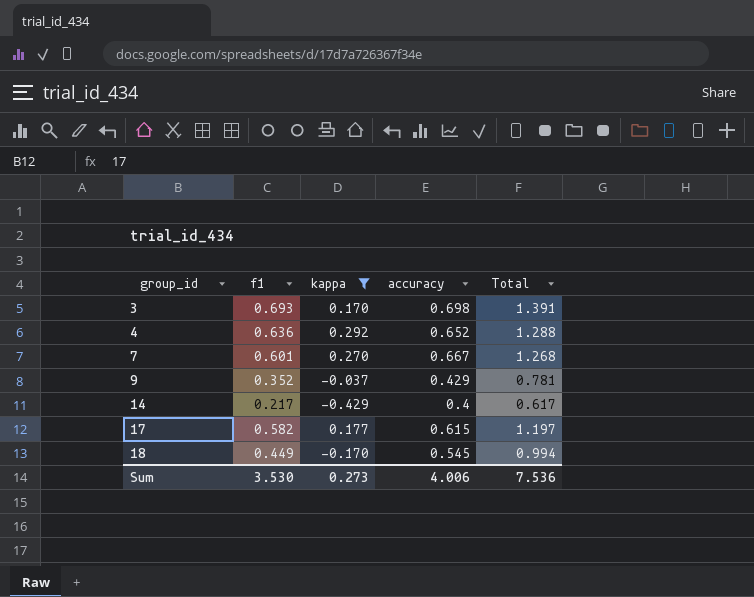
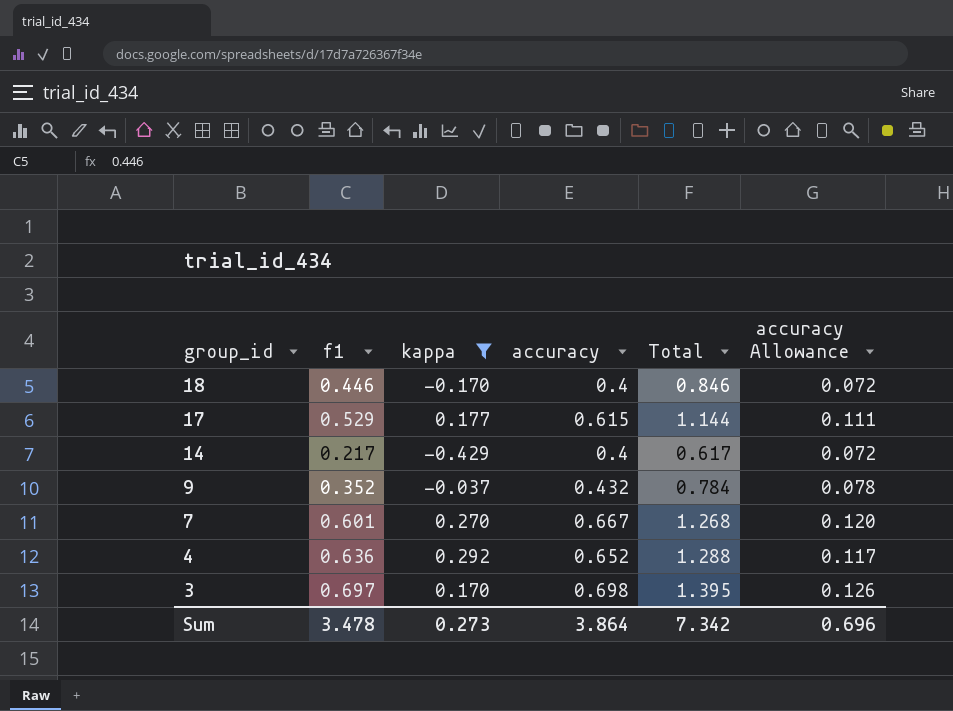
row order: group_id ascending -> group_id descending
column accuracy Allowance | formula: none -> [accuracy] * 0.18
18 | f1: 0.449 -> 0.446
18 | accuracy: 0.545 -> 0.4
18 | Total: 0.994 -> 0.846
17 | f1: 0.582 -> 0.529
17 | Total: 1.197 -> 1.144
9 | accuracy: 0.429 -> 0.432
9 | Total: 0.781 -> 0.784
3 | f1: 0.693 -> 0.697
3 | Total: 1.391 -> 1.395
Sum | f1: 3.530 -> 3.478
Sum | accuracy: 4.006 -> 3.864
Sum | Total: 7.536 -> 7.342

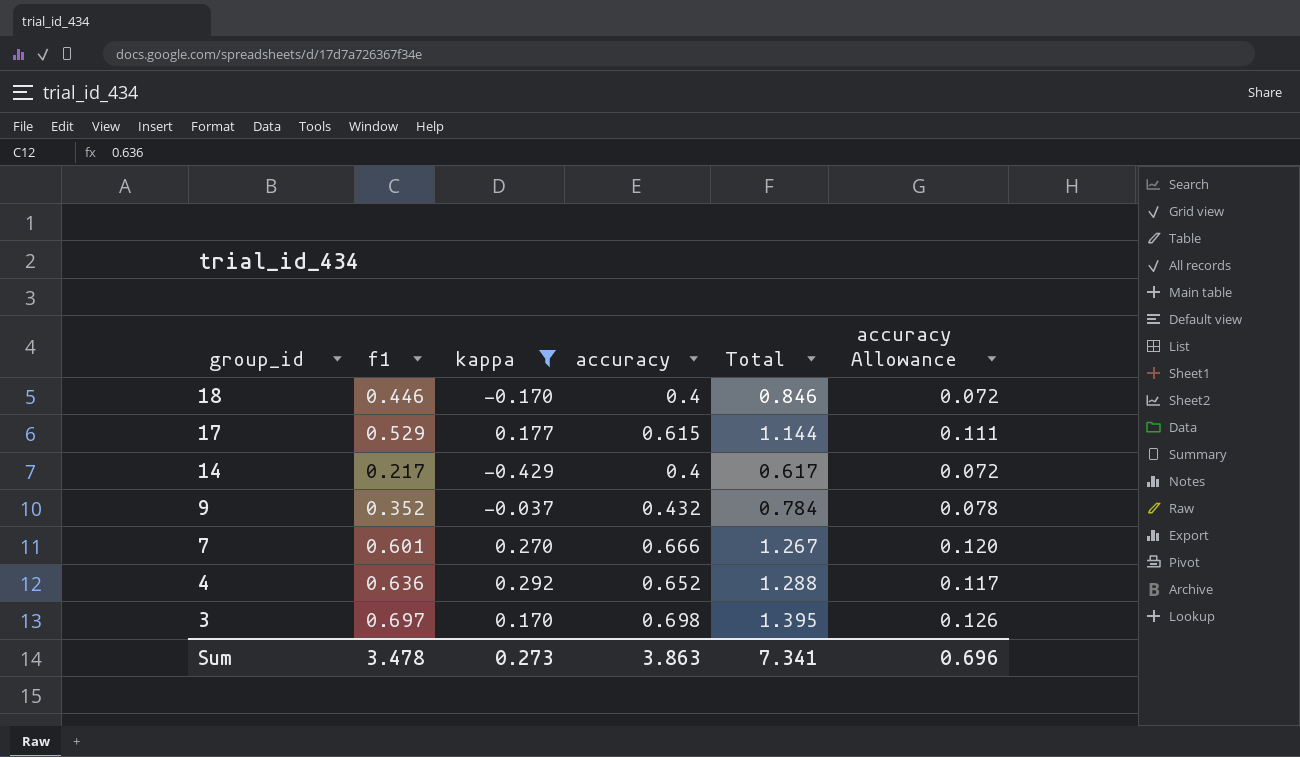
7 | accuracy: 0.667 -> 0.666
7 | Total: 1.268 -> 1.267
Sum | accuracy: 3.864 -> 3.863
Sum | Total: 7.342 -> 7.341

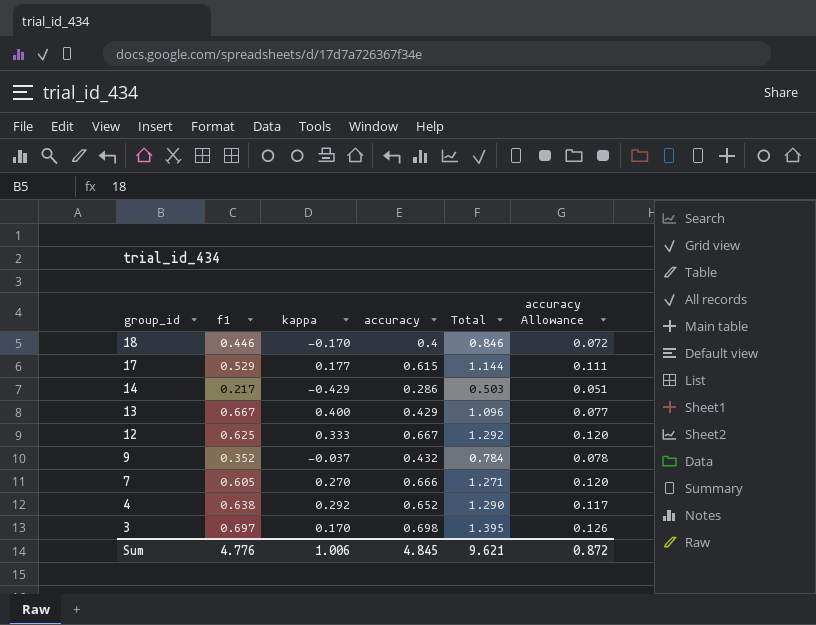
filter: kappa <= 0.292 -> none
14 | accuracy: 0.4 -> 0.286
14 | Total: 0.617 -> 0.503
14 | accuracy Allowance: 0.072 -> 0.051
7 | f1: 0.601 -> 0.605
7 | Total: 1.267 -> 1.271
4 | f1: 0.636 -> 0.638
4 | Total: 1.288 -> 1.290
Sum | f1: 3.478 -> 4.776
Sum | kappa: 0.273 -> 1.006
Sum | accuracy: 3.863 -> 4.845
Sum | Total: 7.341 -> 9.621
Sum | accuracy Allowance: 0.696 -> 0.872

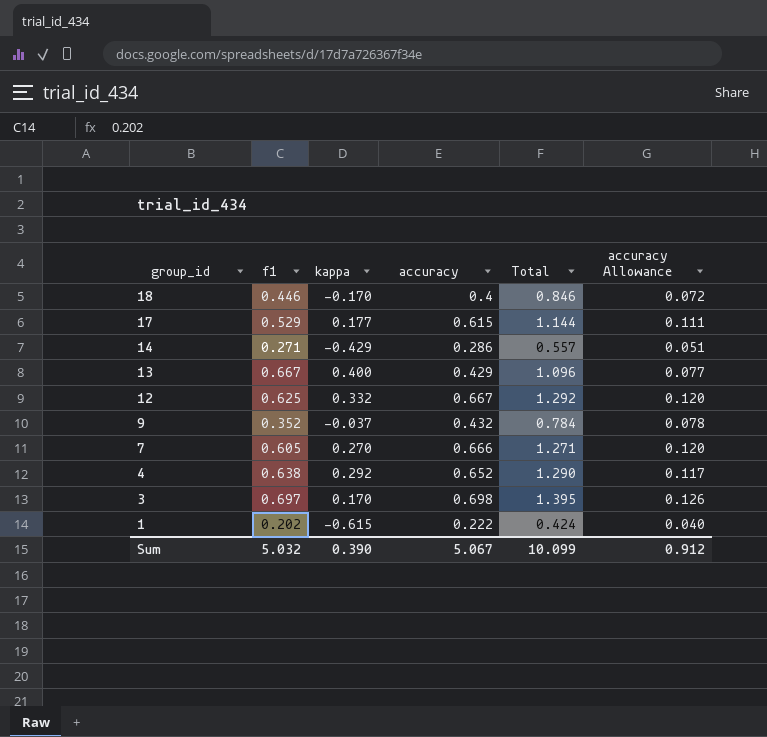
14 | f1: 0.217 -> 0.271
14 | Total: 0.503 -> 0.557
12 | kappa: 0.333 -> 0.332
row 1: none -> 0.202 | -0.615 | 0.222 | 0.424 | 0.040
Sum | f1: 4.776 -> 5.032
Sum | kappa: 1.006 -> 0.390
Sum | accuracy: 4.845 -> 5.067
Sum | Total: 9.621 -> 10.099
Sum | accuracy Allowance: 0.872 -> 0.912

